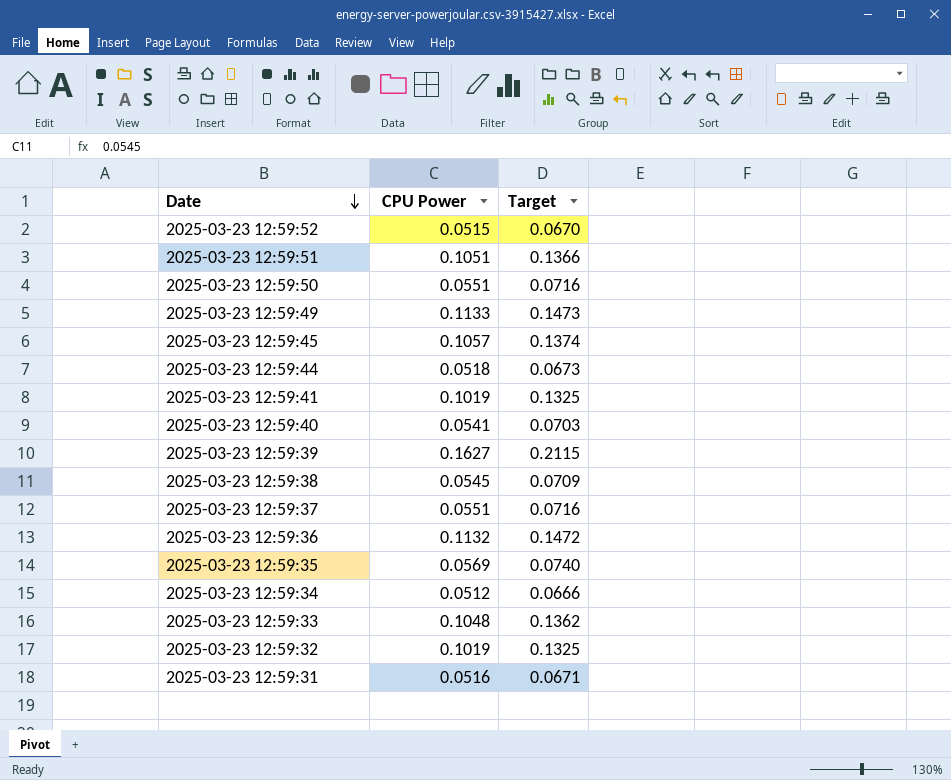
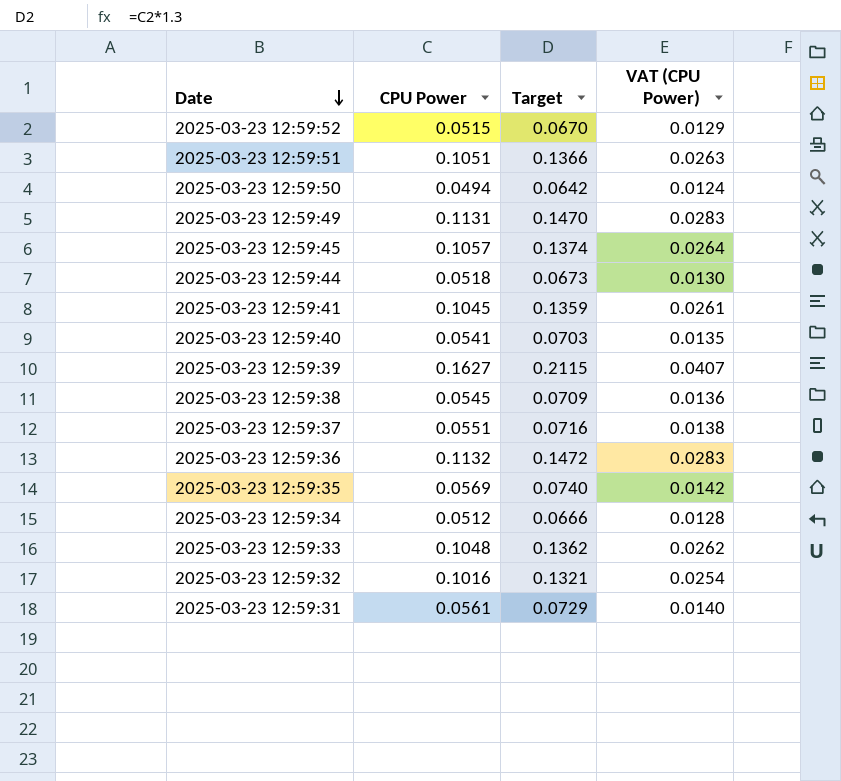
column VAT (CPU Power) | formula: none -> [CPU Power] * 0.25
2025-03-23 12:59:50 | CPU Power: 0.0551 -> 0.0494
2025-03-23 12:59:50 | Target: 0.0716 -> 0.0642
2025-03-23 12:59:49 | CPU Power: 0.1133 -> 0.1131
2025-03-23 12:59:49 | Target: 0.1473 -> 0.1470
2025-03-23 12:59:41 | CPU Power: 0.1019 -> 0.1045
2025-03-23 12:59:41 | Target: 0.1325 -> 0.1359
2025-03-23 12:59:32 | CPU Power: 0.1019 -> 0.1016
2025-03-23 12:59:32 | Target: 0.1325 -> 0.1321
2025-03-23 12:59:31 | CPU Power: 0.0516 -> 0.0561
2025-03-23 12:59:31 | Target: 0.0671 -> 0.0729

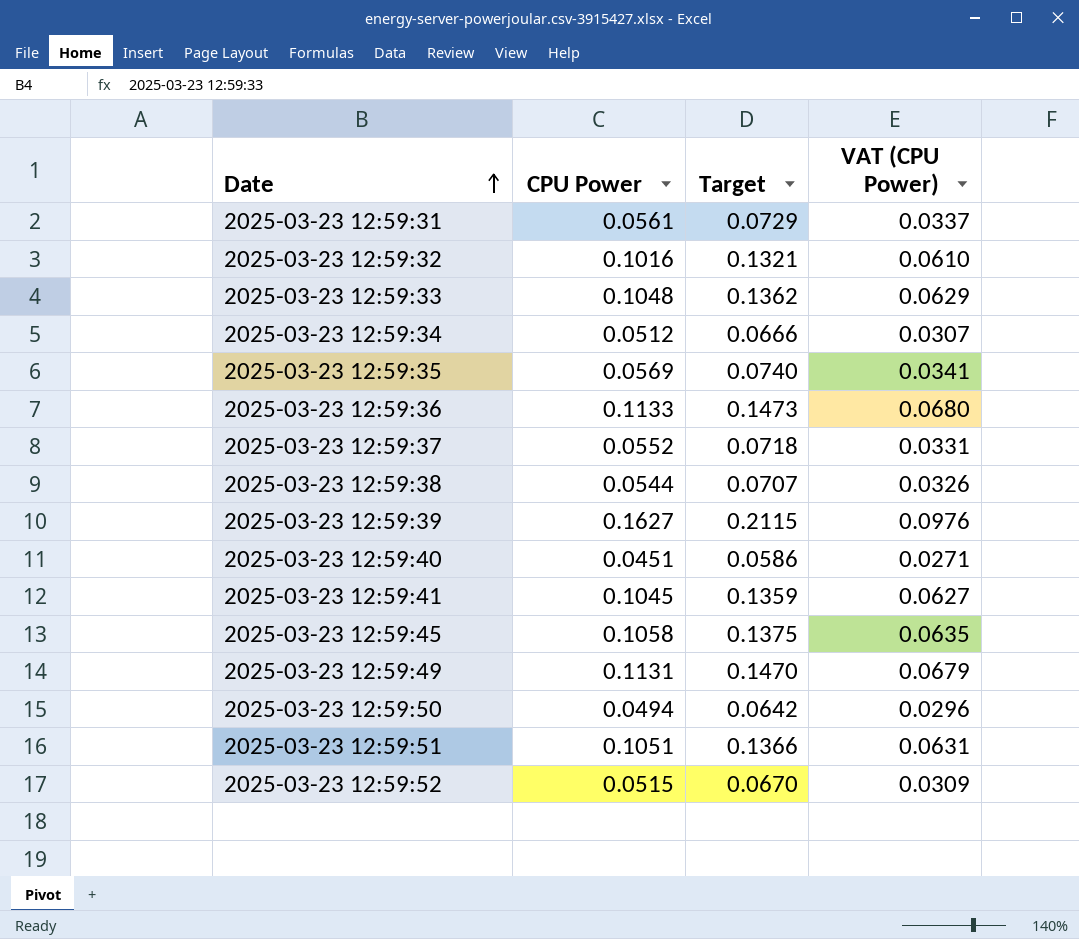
row order: Date descending -> Date ascending
column VAT (CPU Power) | formula: [CPU Power] * 0.25 -> [CPU Power] * 0.6
row 2025-03-23 12:59:44: 0.0518 | 0.0673 | 0.0130 -> none
2025-03-23 12:59:36 | CPU Power: 0.1132 -> 0.1133
2025-03-23 12:59:36 | Target: 0.1472 -> 0.1473
2025-03-23 12:59:37 | CPU Power: 0.0551 -> 0.0552
2025-03-23 12:59:37 | Target: 0.0716 -> 0.0718
2025-03-23 12:59:38 | CPU Power: 0.0545 -> 0.0544
2025-03-23 12:59:38 | Target: 0.0709 -> 0.0707
2025-03-23 12:59:40 | CPU Power: 0.0541 -> 0.0451
2025-03-23 12:59:40 | Target: 0.0703 -> 0.0586
2025-03-23 12:59:45 | CPU Power: 0.1057 -> 0.1058
2025-03-23 12:59:45 | Target: 0.1374 -> 0.1375

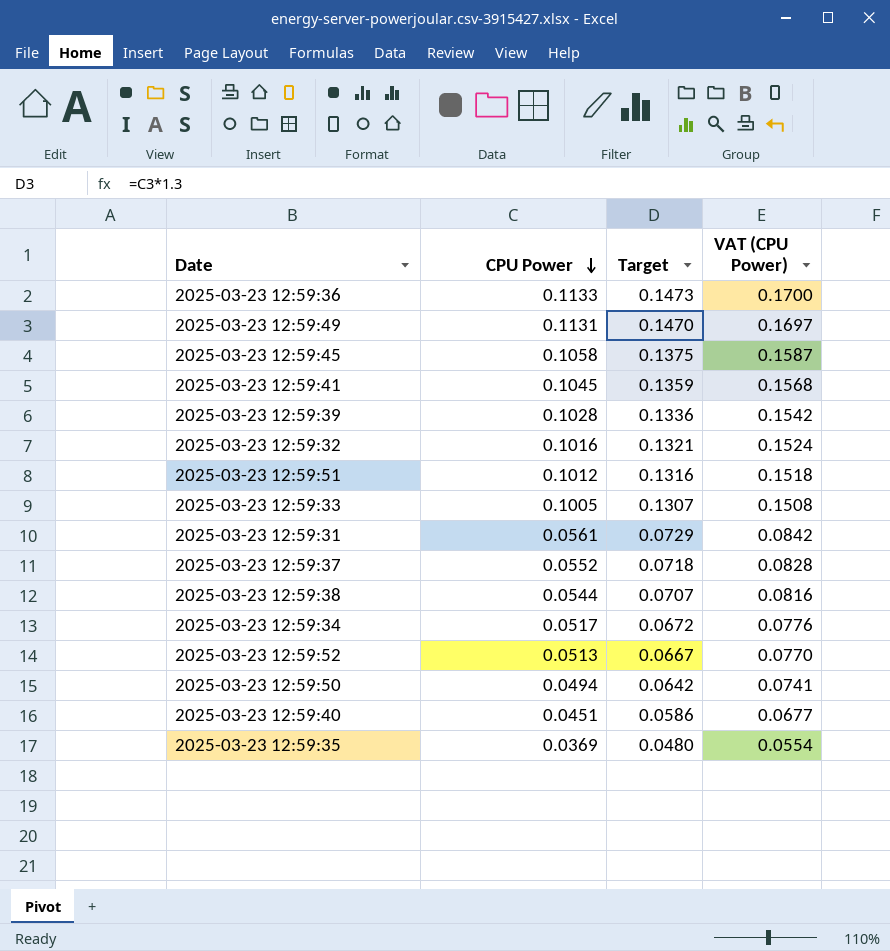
row order: Date ascending -> CPU Power descending
column VAT (CPU Power) | formula: [CPU Power] * 0.6 -> [CPU Power] * 1.5
2025-03-23 12:59:39 | CPU Power: 0.1627 -> 0.1028
2025-03-23 12:59:39 | Target: 0.2115 -> 0.1336
2025-03-23 12:59:51 | CPU Power: 0.1051 -> 0.1012
2025-03-23 12:59:51 | Target: 0.1366 -> 0.1316
2025-03-23 12:59:33 | CPU Power: 0.1048 -> 0.1005
2025-03-23 12:59:33 | Target: 0.1362 -> 0.1307
2025-03-23 12:59:34 | CPU Power: 0.0512 -> 0.0517
2025-03-23 12:59:34 | Target: 0.0666 -> 0.0672
2025-03-23 12:59:52 | CPU Power: 0.0515 -> 0.0513
2025-03-23 12:59:52 | Target: 0.0670 -> 0.0667
2025-03-23 12:59:35 | CPU Power: 0.0569 -> 0.0369
2025-03-23 12:59:35 | Target: 0.0740 -> 0.0480

